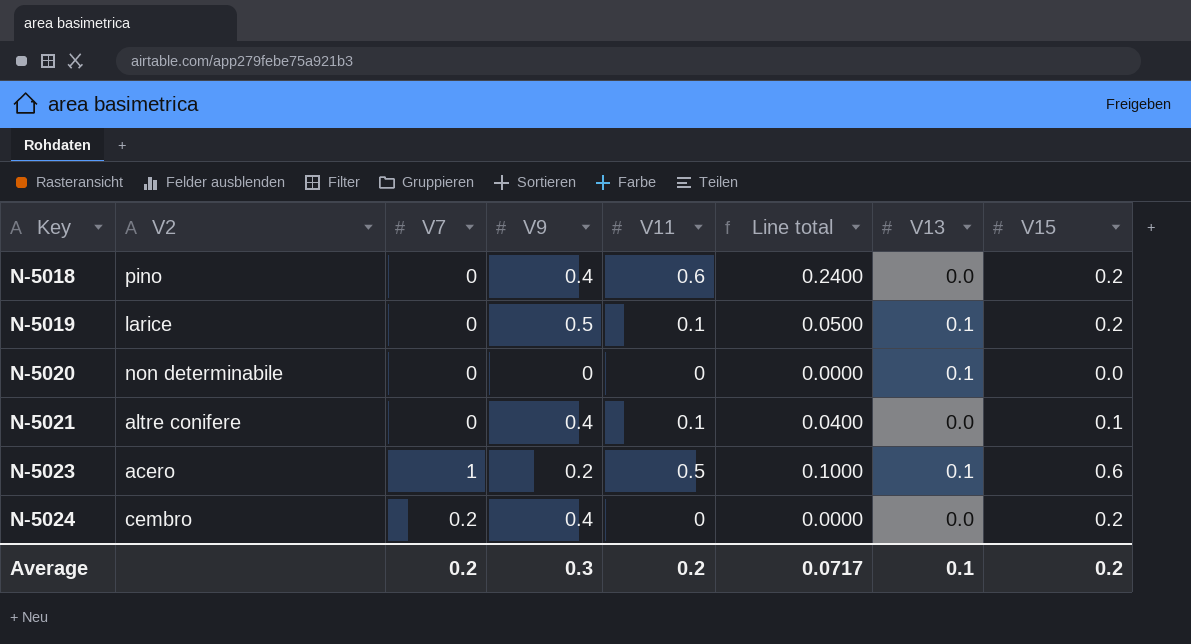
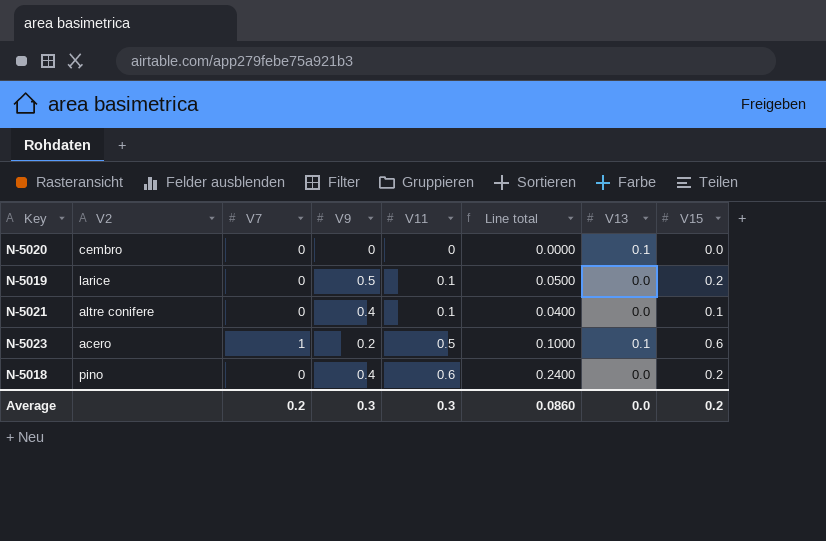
row order: Key ascending -> V11 ascending
row N-5024: cembro | 0.2 | 0.4 | 0 | 0.0000 | 0.0 | 0.2 -> none
N-5020 | V2: non determinabile -> cembro
N-5019 | V13: 0.1 -> 0.0
Average | V11: 0.2 -> 0.3
Average | Line total: 0.0717 -> 0.0860
Average | V13: 0.1 -> 0.0

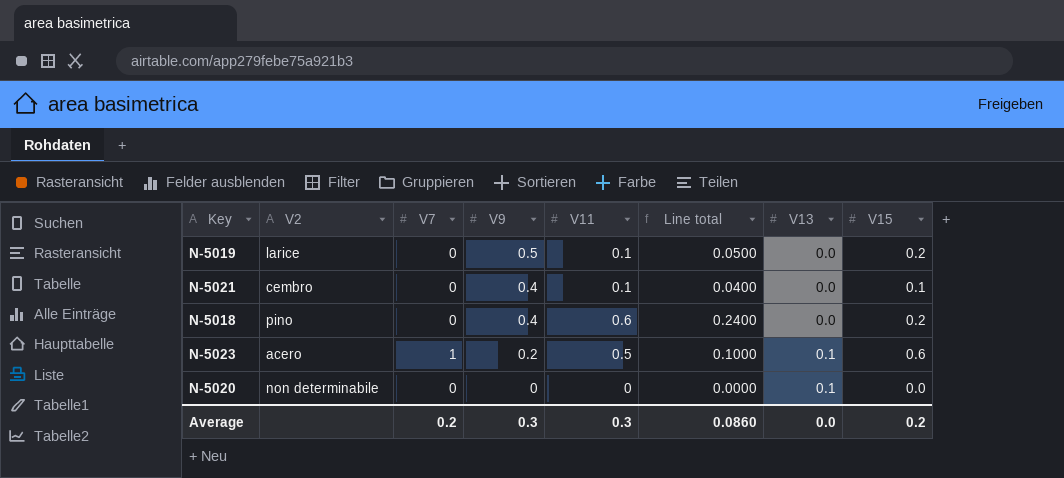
row order: V11 ascending -> V9 descending
N-5021 | V2: altre conifere -> cembro
N-5020 | V2: cembro -> non determinabile

